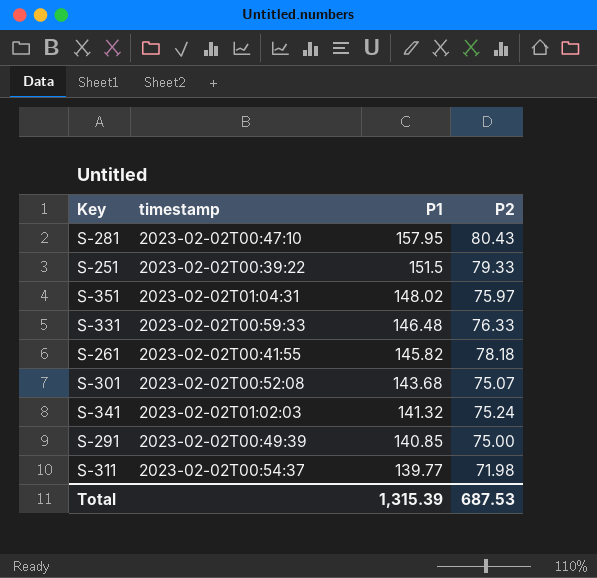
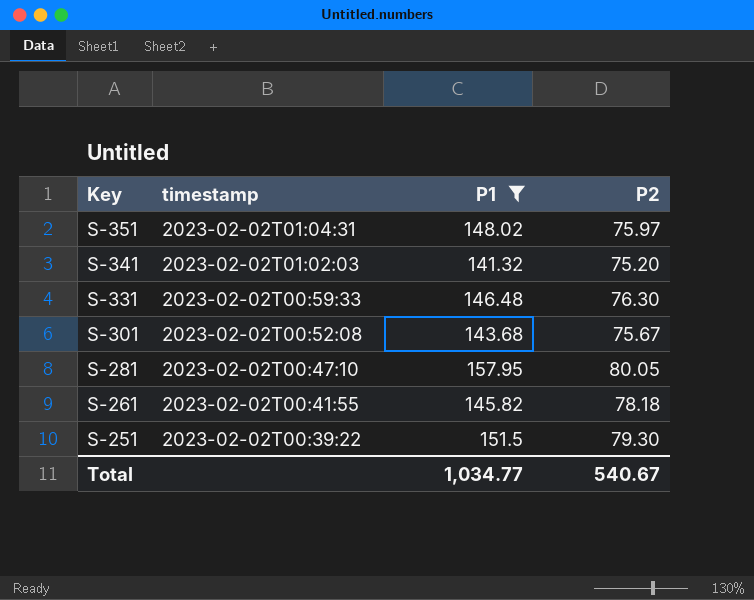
filter: none -> P1 >= 141.32
row order: P1 descending -> Key descending
S-341 | P2: 75.24 -> 75.20
S-331 | P2: 76.33 -> 76.30
S-301 | P2: 75.07 -> 75.67
S-281 | P2: 80.43 -> 80.05
S-251 | P2: 79.33 -> 79.30
Total | P1: 1,315.39 -> 1,034.77
Total | P2: 687.53 -> 540.67

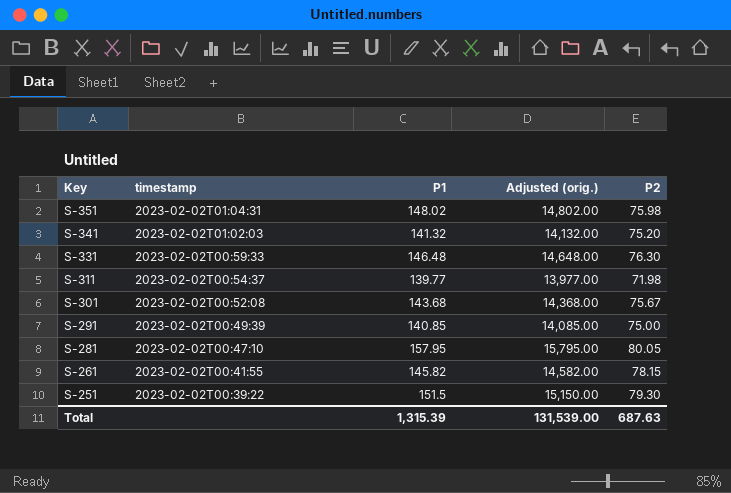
filter: P1 >= 141.32 -> none
column Adjusted (orig.) | formula: none -> [P1] * 100
S-351 | P2: 75.97 -> 75.98
S-261 | P2: 78.18 -> 78.15
Total | P1: 1,034.77 -> 1,315.39
Total | P2: 540.67 -> 687.63

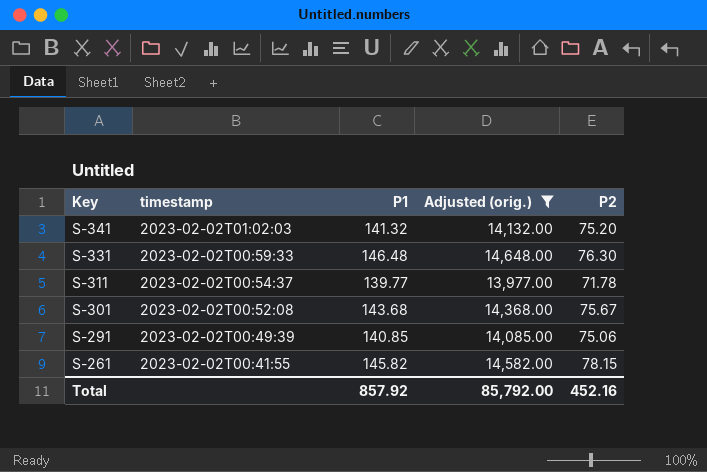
filter: none -> Adjusted (orig.) <= 14,648.00
S-311 | P2: 71.98 -> 71.78
S-291 | P2: 75.00 -> 75.06
Total | P1: 1,315.39 -> 857.92
Total | Adjusted (orig.): 131,539.00 -> 85,792.00
Total | P2: 687.63 -> 452.16

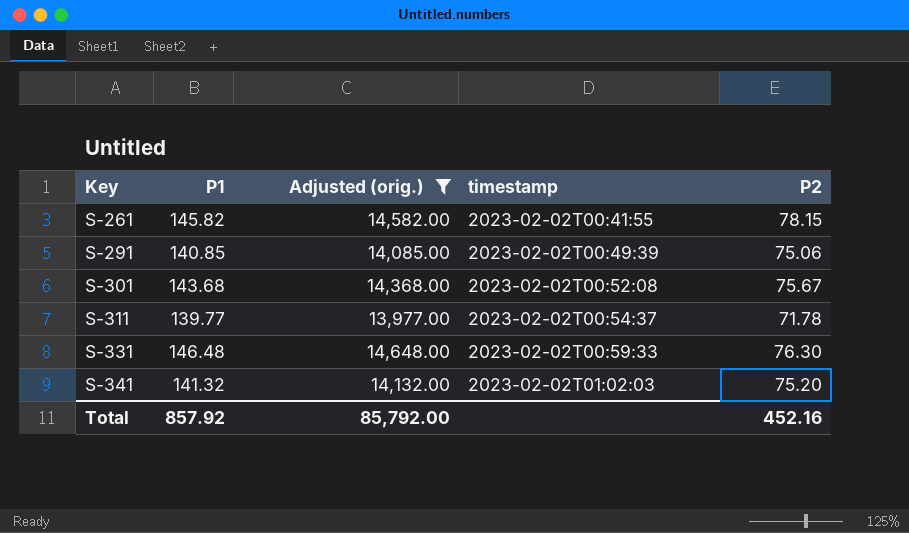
row order: Key descending -> Key ascending
column timestamp | position: 2 -> 4

